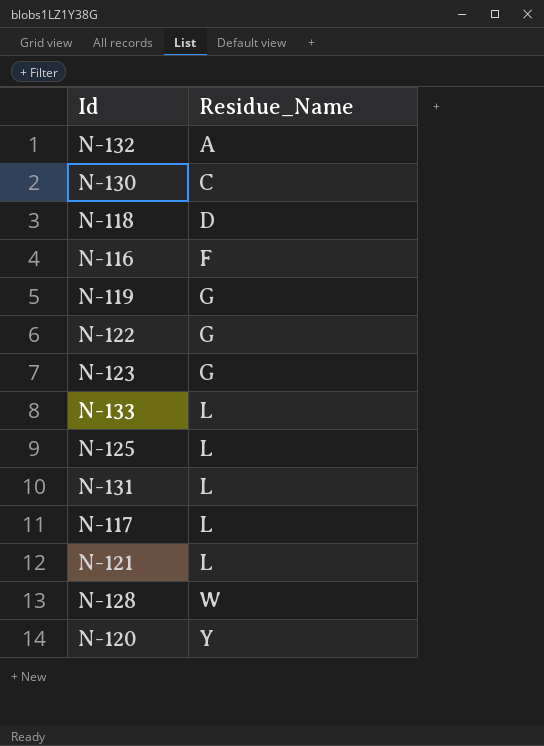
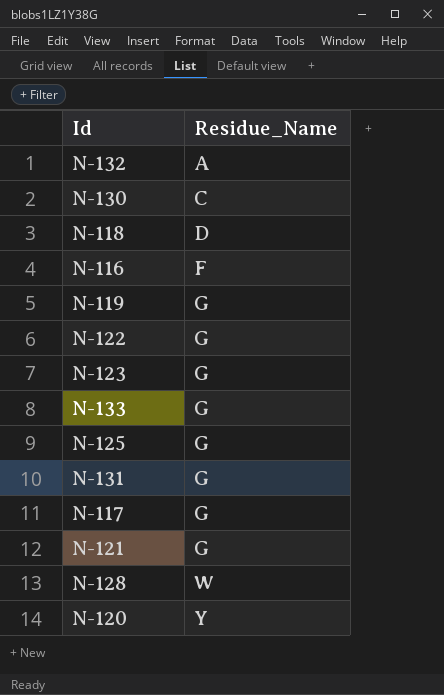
N-133 | Residue_Name: L -> G
N-125 | Residue_Name: L -> G
N-131 | Residue_Name: L -> G
N-117 | Residue_Name: L -> G
N-121 | Residue_Name: L -> G

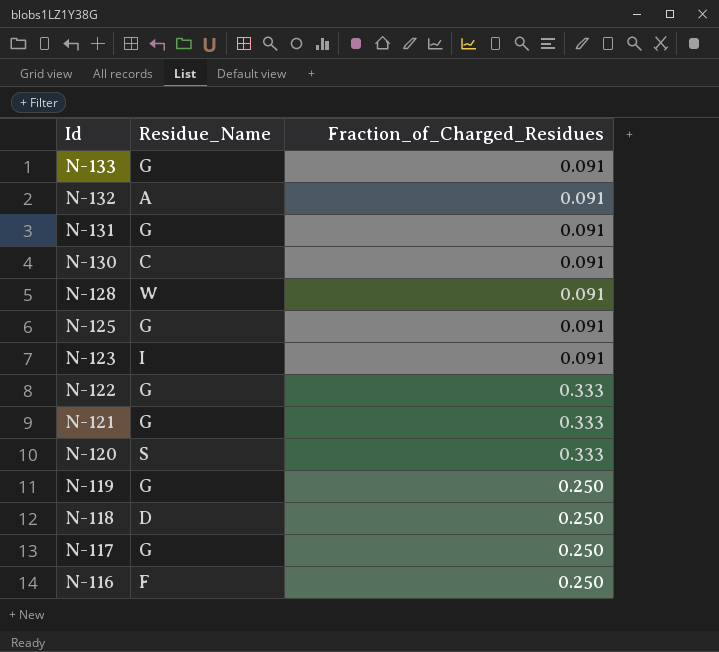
row order: Residue_Name ascending -> Id descending
column Fraction_of_Charged_Residues | position: none -> 3
N-123 | Residue_Name: G -> I
N-120 | Residue_Name: Y -> S

